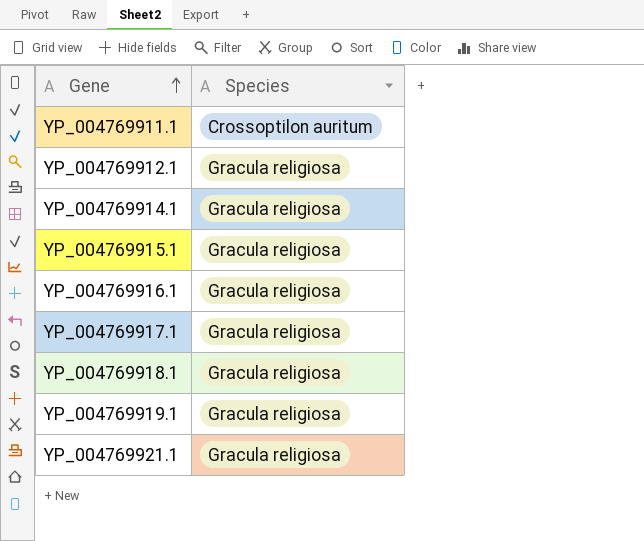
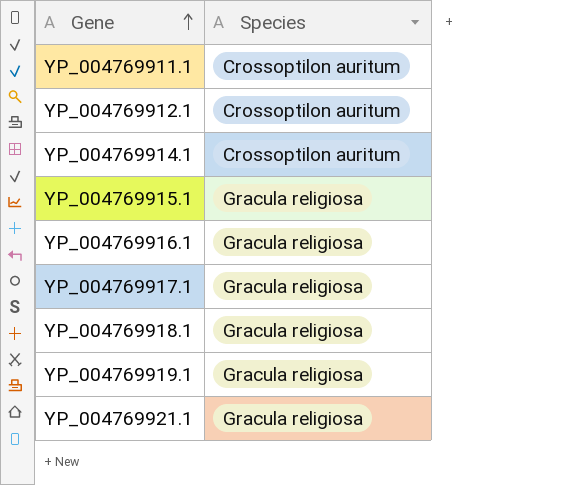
YP_004769912.1 | Species: Gracula religiosa -> Crossoptilon auritum
YP_004769914.1 | Species: Gracula religiosa -> Crossoptilon auritum

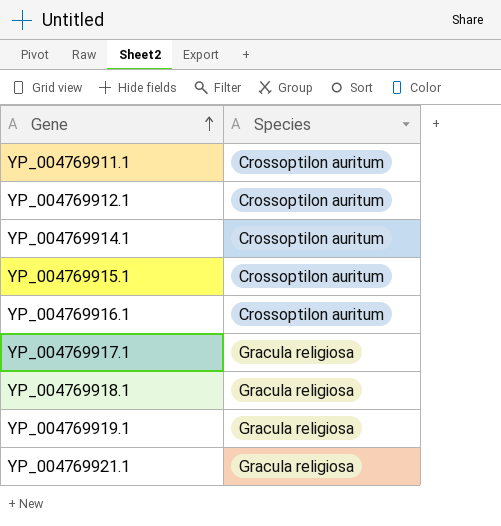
YP_004769915.1 | Species: Gracula religiosa -> Crossoptilon auritum
YP_004769916.1 | Species: Gracula religiosa -> Crossoptilon auritum

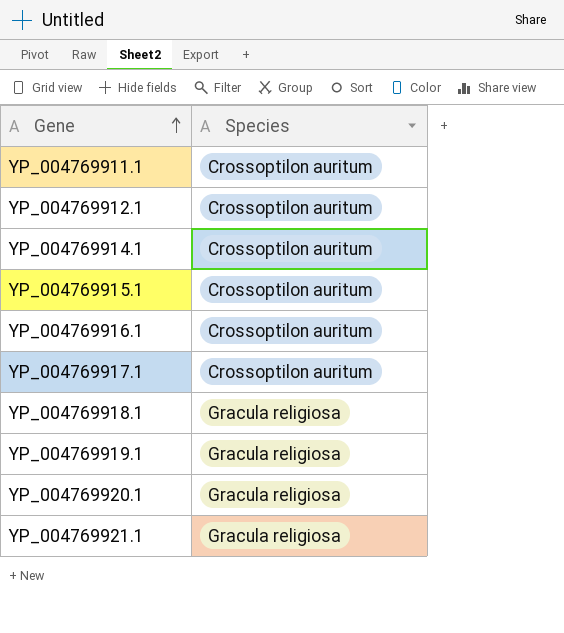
YP_004769917.1 | Species: Gracula religiosa -> Crossoptilon auritum
row YP_004769920.1: none -> Gracula religiosa

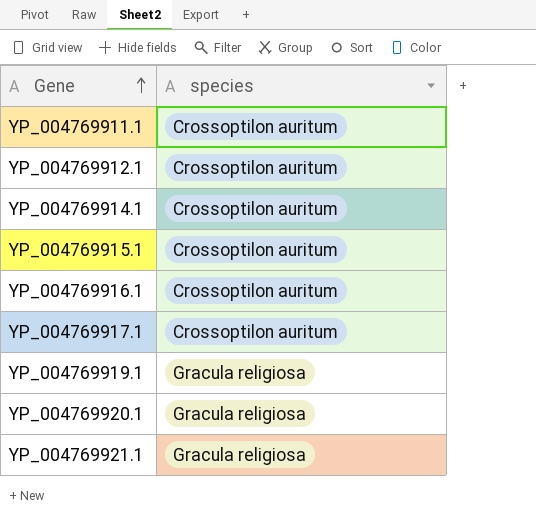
column name: Species -> species
row YP_004769918.1: Gracula religiosa -> none

